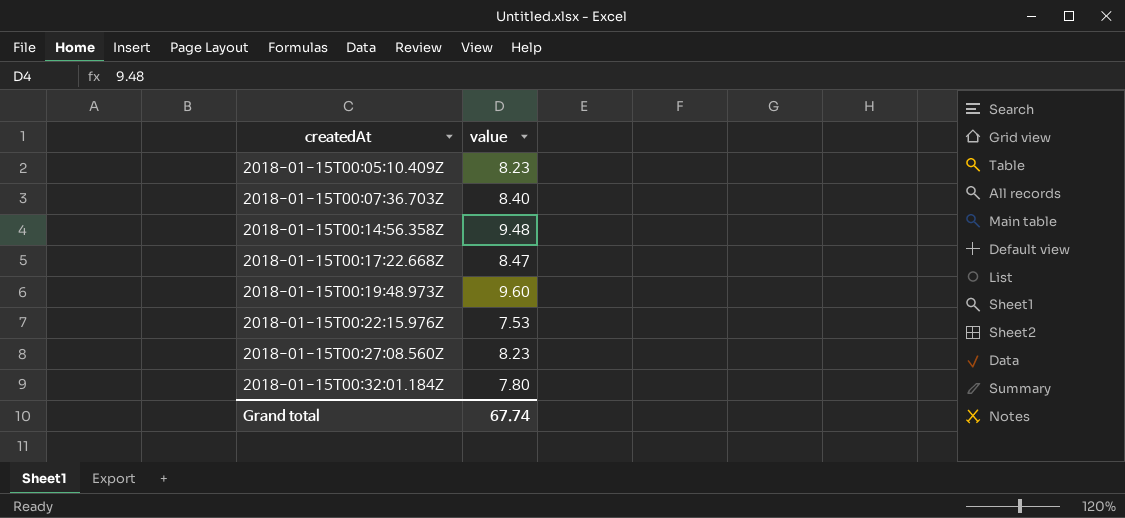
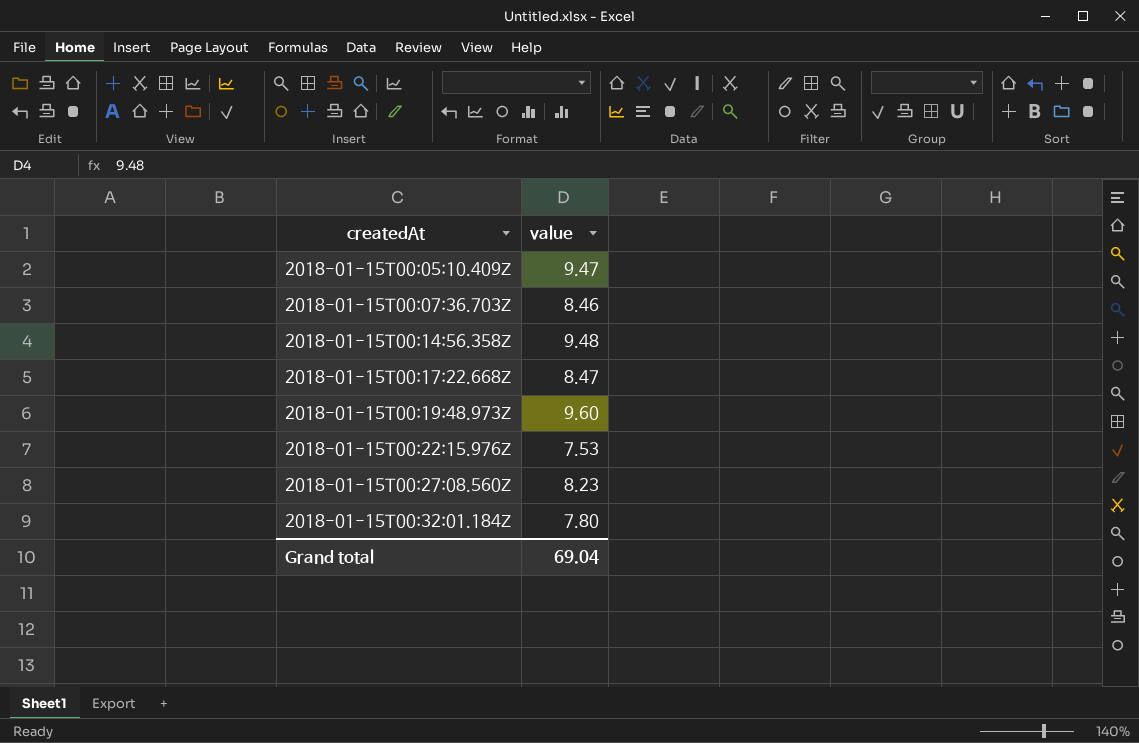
2018-01-15T00:05:10.409Z | value: 8.23 -> 9.47
2018-01-15T00:07:36.703Z | value: 8.40 -> 8.46
Grand total | value: 67.74 -> 69.04

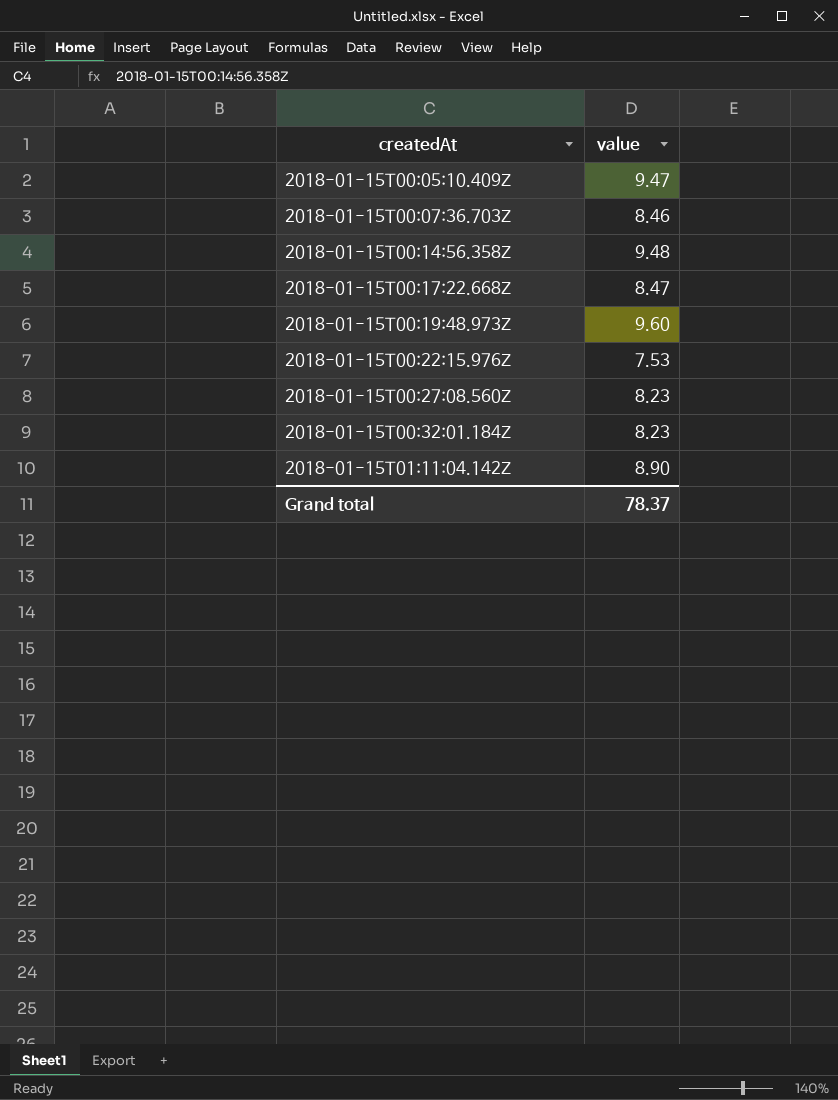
2018-01-15T00:32:01.184Z | value: 7.80 -> 8.23
row 2018-01-15T01:11:04.142Z: none -> 8.90
Grand total | value: 69.04 -> 78.37

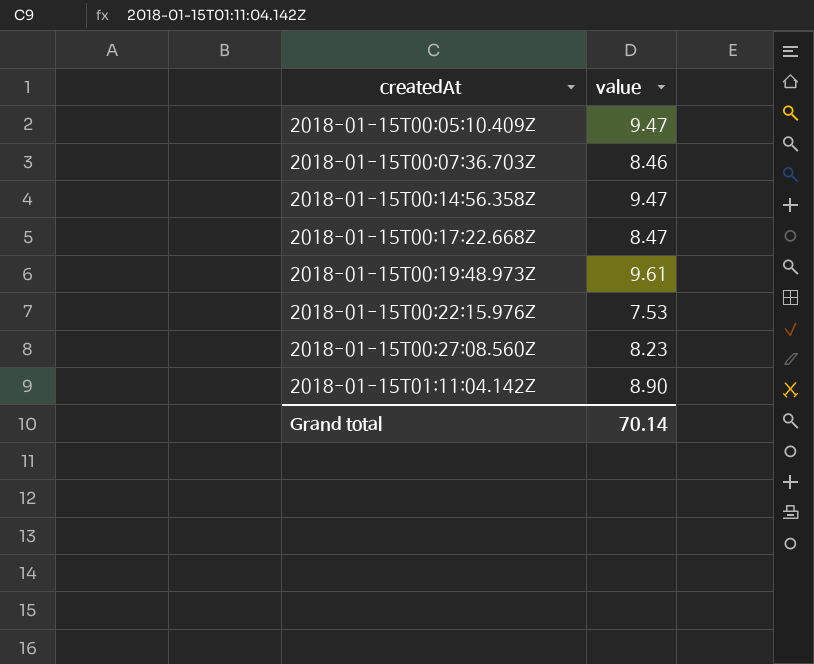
row 2018-01-15T00:32:01.184Z: 8.23 -> none
2018-01-15T00:14:56.358Z | value: 9.48 -> 9.47
2018-01-15T00:19:48.973Z | value: 9.60 -> 9.61
Grand total | value: 78.37 -> 70.14

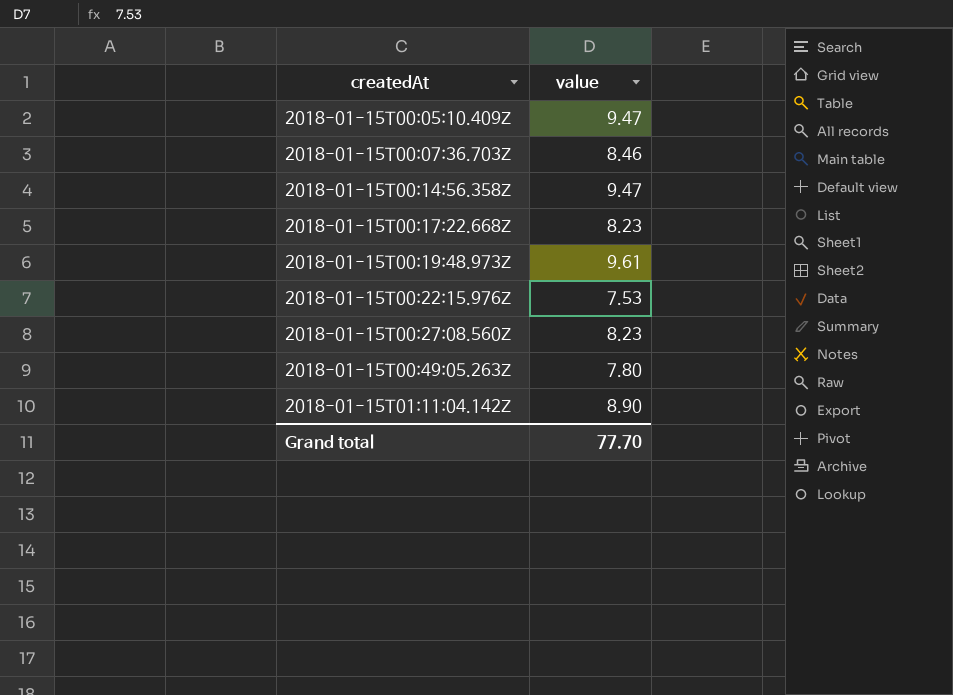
2018-01-15T00:17:22.668Z | value: 8.47 -> 8.23
row 2018-01-15T00:49:05.263Z: none -> 7.80
Grand total | value: 70.14 -> 77.70

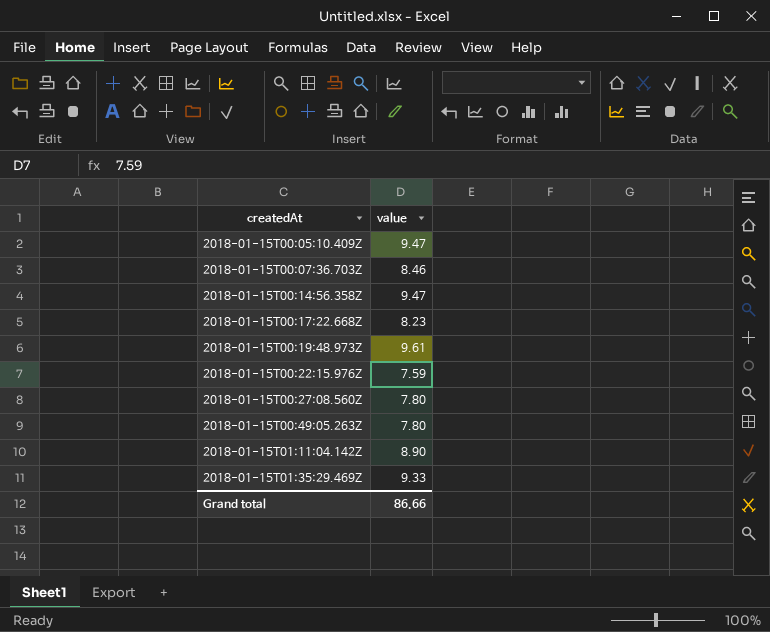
2018-01-15T00:22:15.976Z | value: 7.53 -> 7.59
2018-01-15T00:27:08.560Z | value: 8.23 -> 7.80
row 2018-01-15T01:35:29.469Z: none -> 9.33
Grand total | value: 77.70 -> 86.66

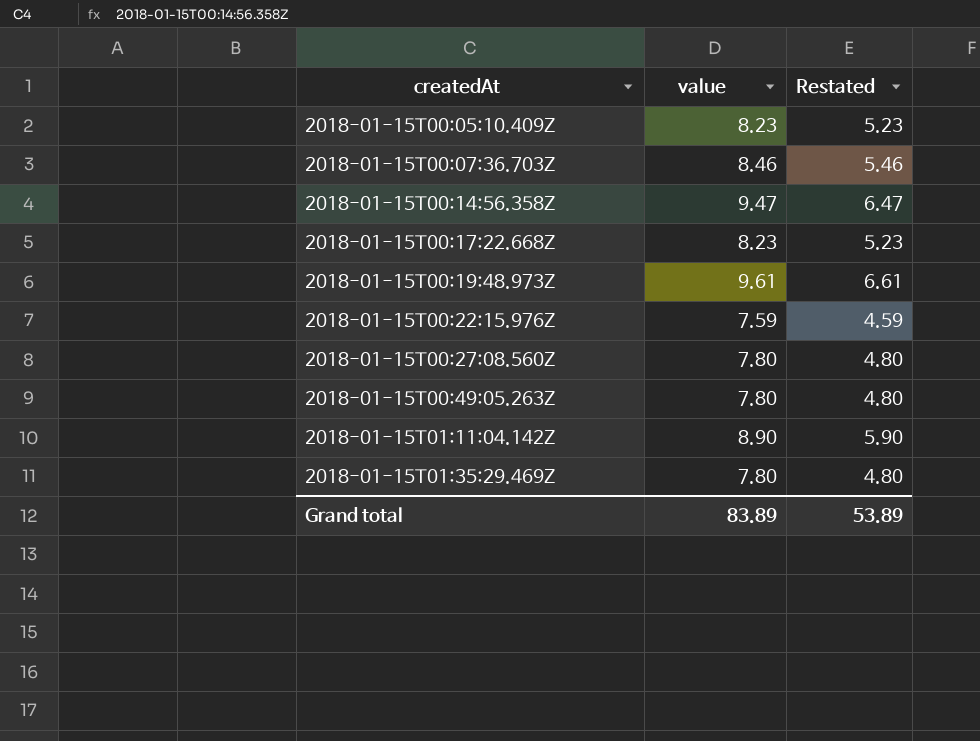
column Restated | formula: none -> [value] - 3
2018-01-15T00:05:10.409Z | value: 9.47 -> 8.23
2018-01-15T01:35:29.469Z | value: 9.33 -> 7.80
Grand total | value: 86.66 -> 83.89

